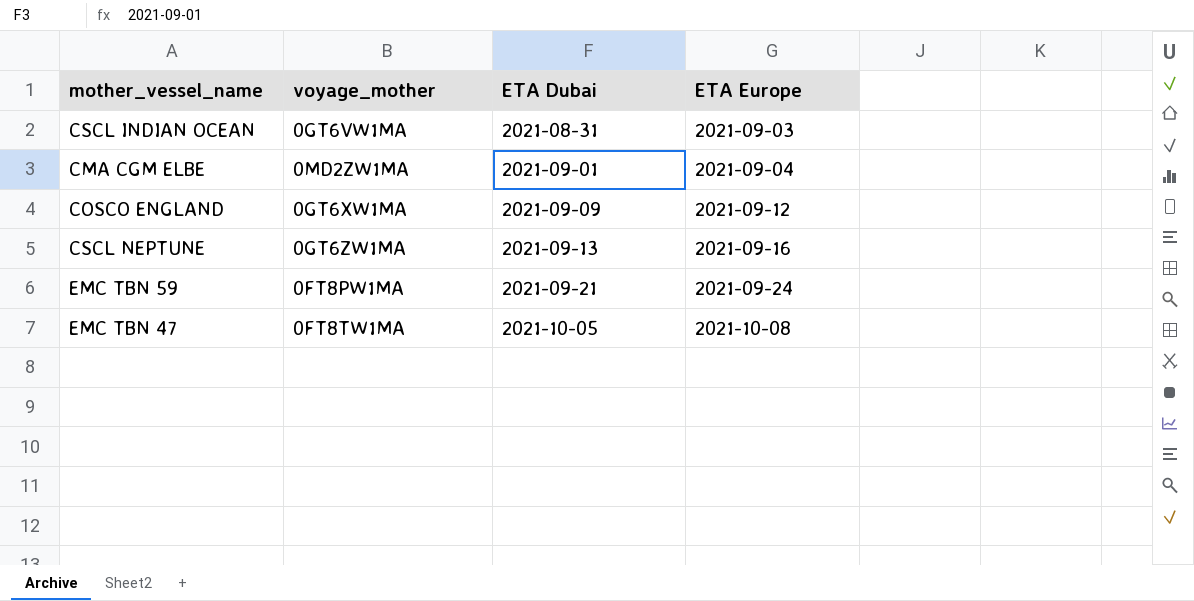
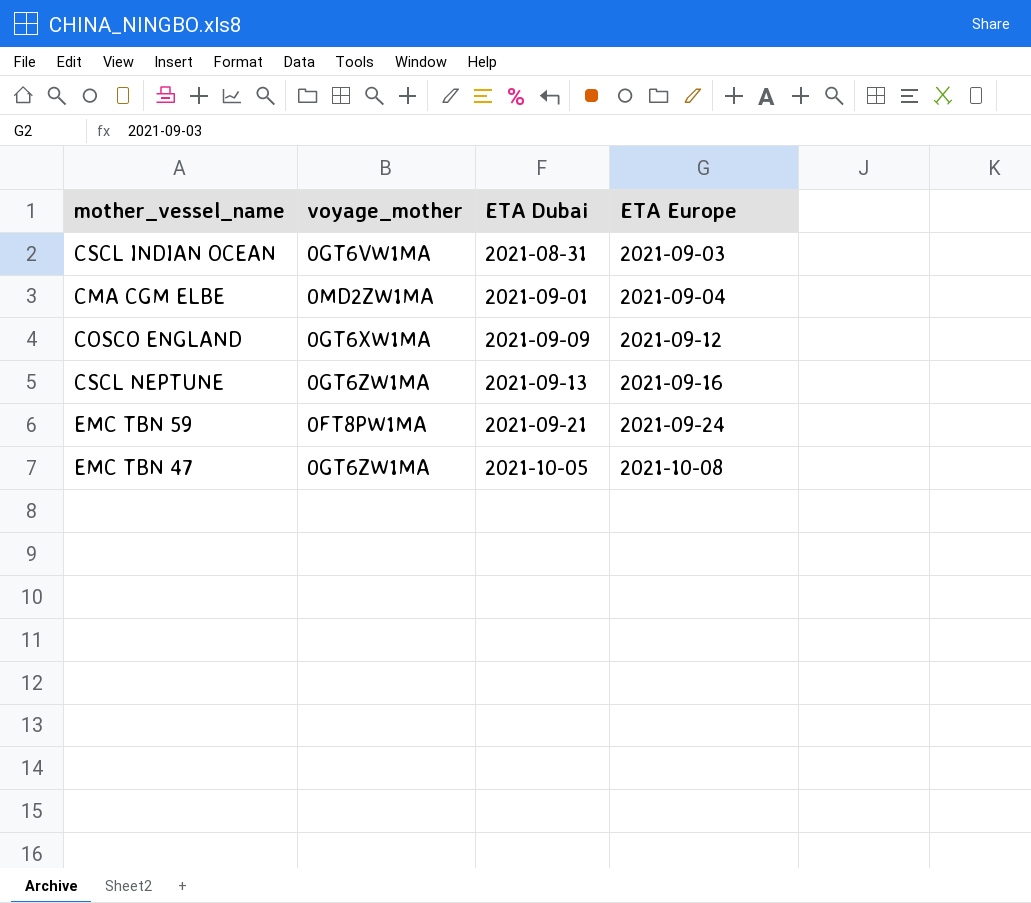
EMC TBN 47 | voyage_mother: 0FT8TW1MA -> 0GT6ZW1MA

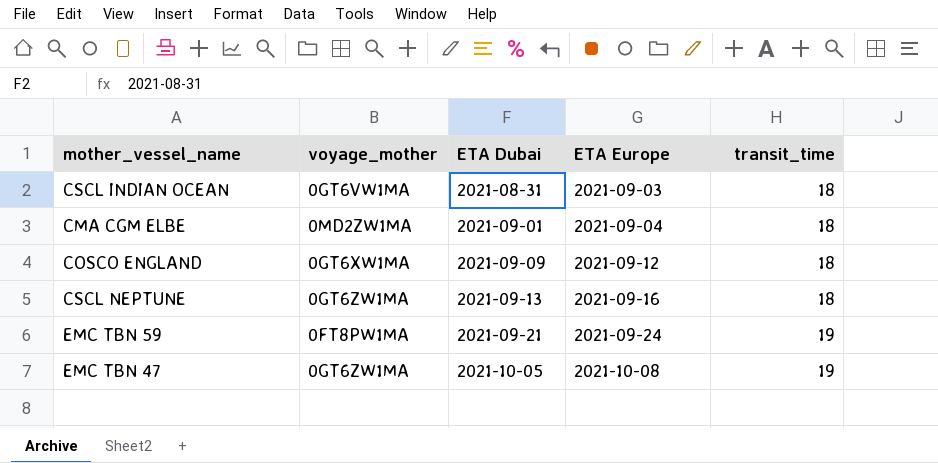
column transit_time | position: none -> 5

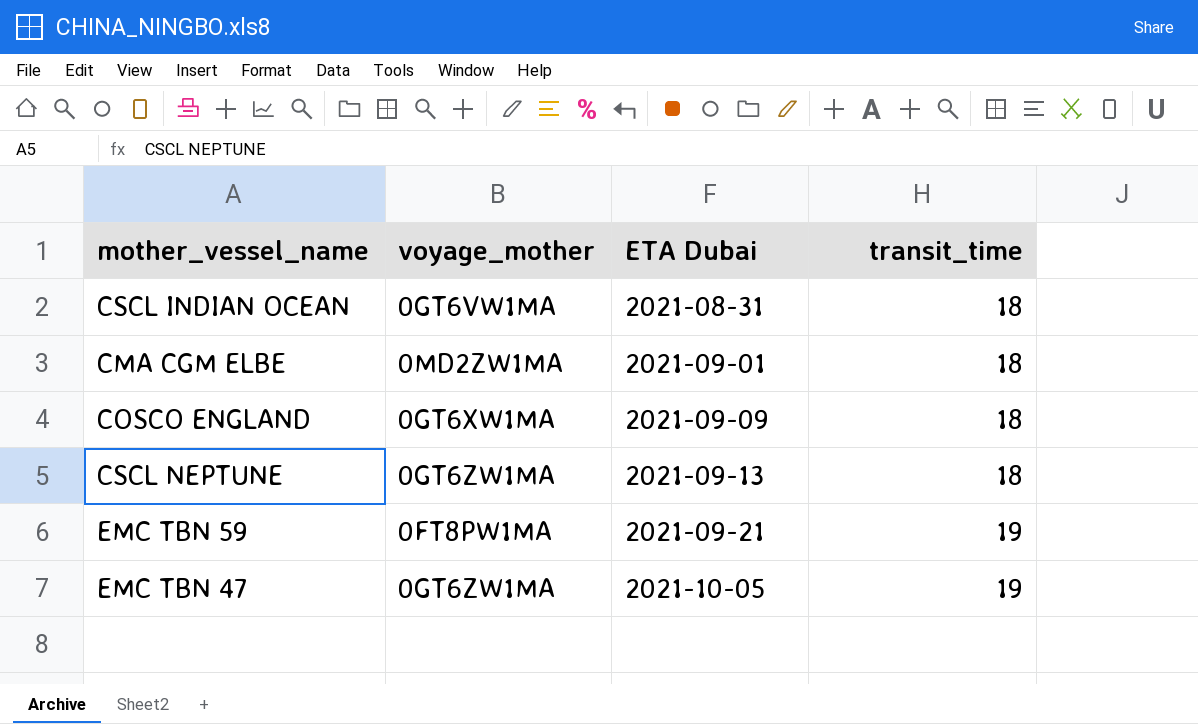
column ETA Europe | position: 4 -> none

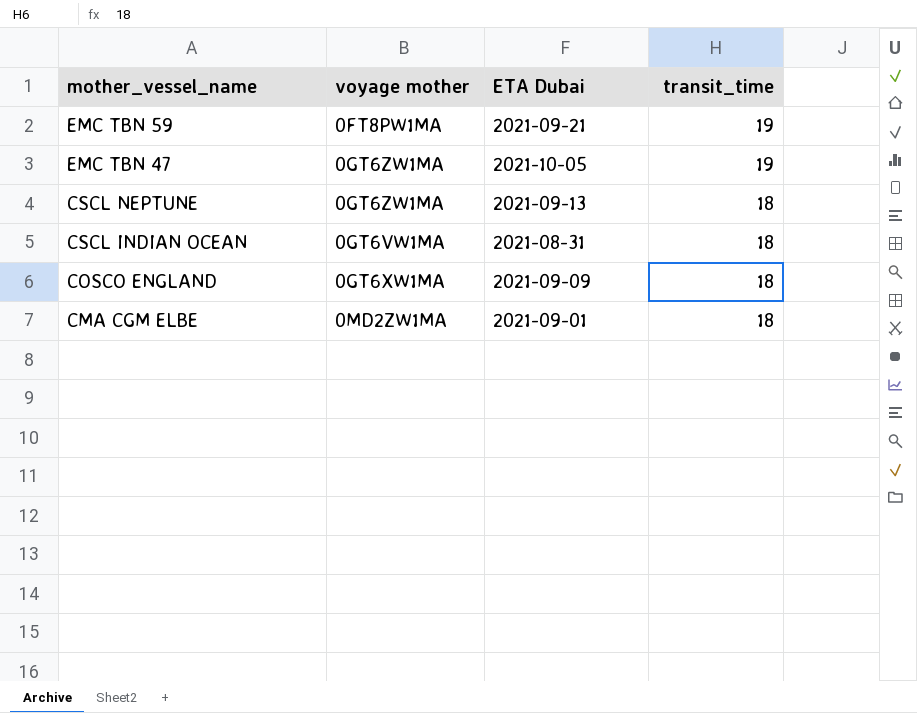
row order: ETA Dubai ascending -> mother_vessel_name descending
column name: voyage_mother -> voyage mother

